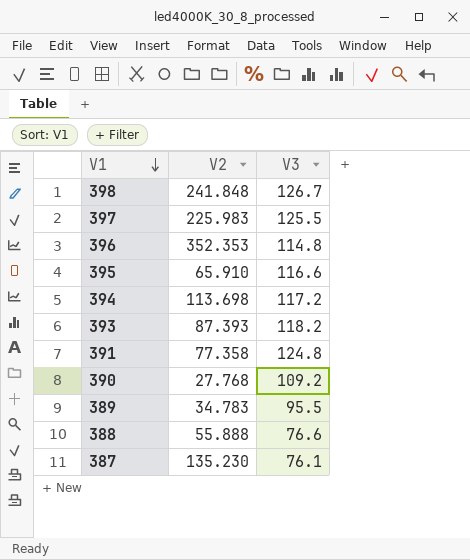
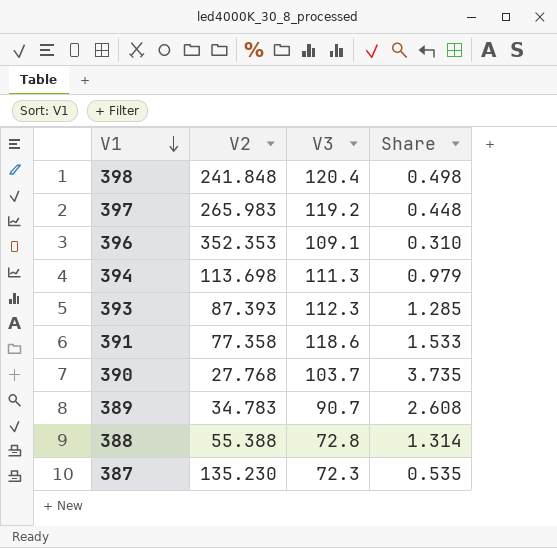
column Share | formula: none -> [V3] / [V2]
row 395: 65.910 | 116.6 -> none
398 | V3: 126.7 -> 120.4
397 | V2: 225.983 -> 265.983
397 | V3: 125.5 -> 119.2
396 | V3: 114.8 -> 109.1
394 | V3: 117.2 -> 111.3
393 | V3: 118.2 -> 112.3
391 | V3: 124.8 -> 118.6
390 | V3: 109.2 -> 103.7
389 | V3: 95.5 -> 90.7
388 | V2: 55.888 -> 55.388
388 | V3: 76.6 -> 72.8
387 | V3: 76.1 -> 72.3

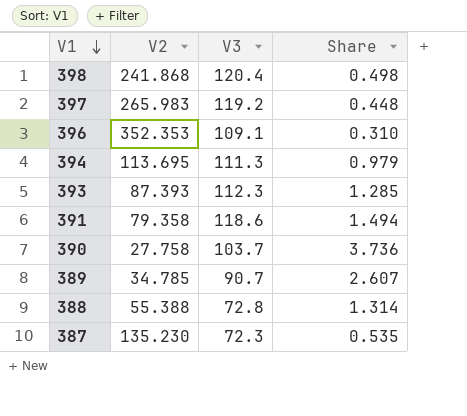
398 | V2: 241.848 -> 241.868
394 | V2: 113.698 -> 113.695
391 | V2: 77.358 -> 79.358
391 | Share: 1.533 -> 1.494
390 | V2: 27.768 -> 27.758
390 | Share: 3.735 -> 3.736
389 | V2: 34.783 -> 34.785
389 | Share: 2.608 -> 2.607

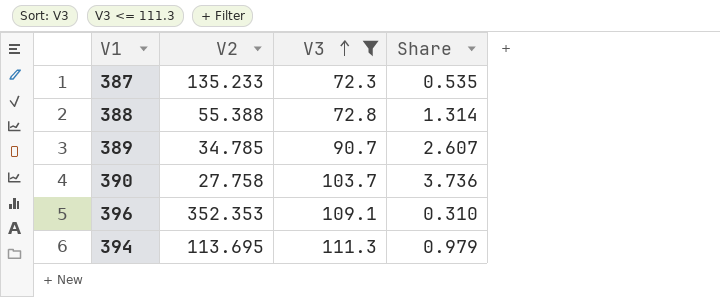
filter: none -> V3 <= 111.3
row order: V1 descending -> V3 ascending
387 | V2: 135.230 -> 135.233

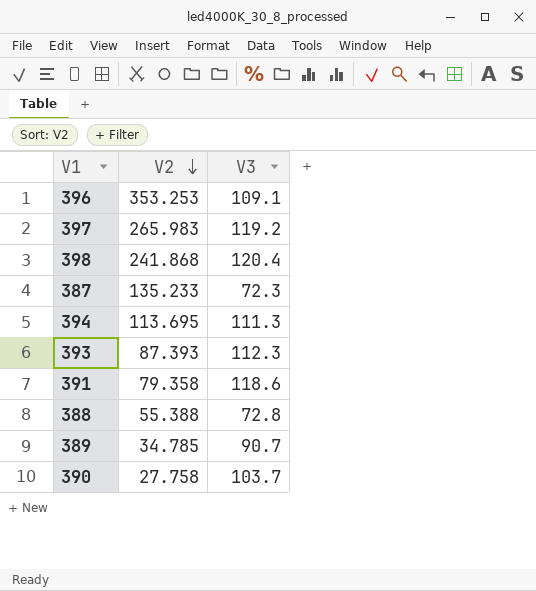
filter: V3 <= 111.3 -> none
row order: V3 ascending -> V2 descending
column Share | formula: [V3] / [V2] -> none
396 | V2: 352.353 -> 353.253

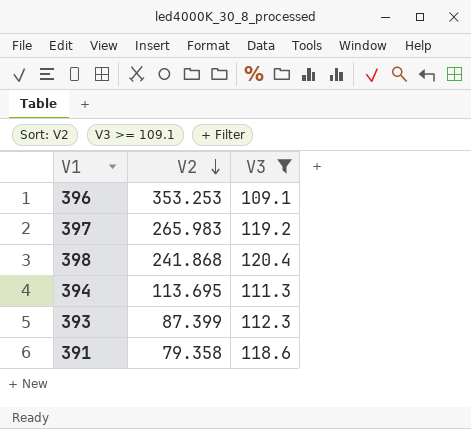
filter: none -> V3 >= 109.1
393 | V2: 87.393 -> 87.399

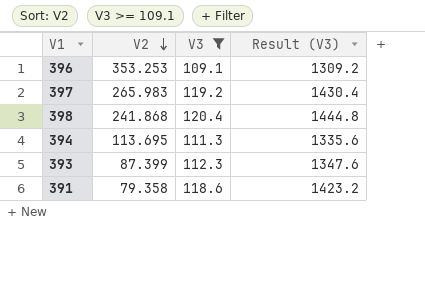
column Result (V3) | formula: none -> [V3] * 12

